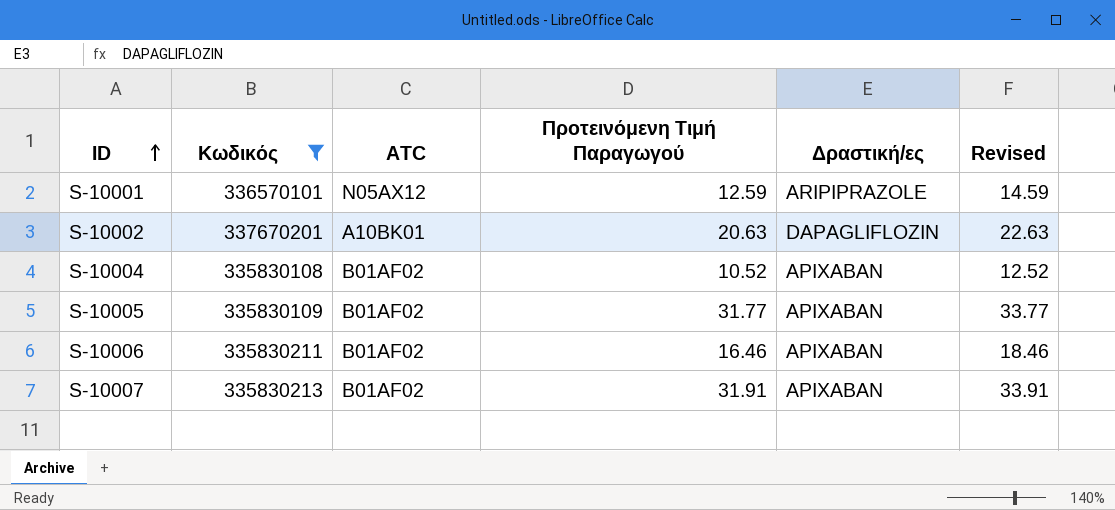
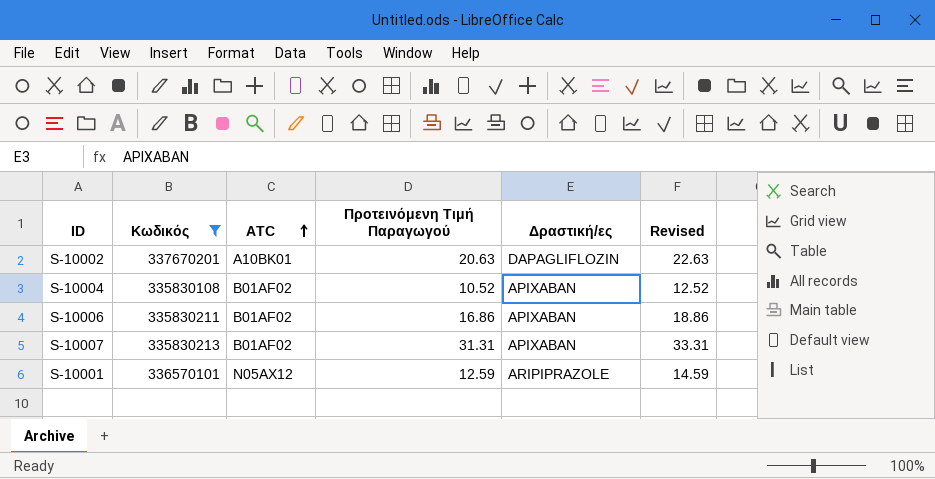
row order: ID ascending -> ATC ascending
row S-10005: 335830109 | B01AF02 | 31.77 | APIXABAN | 33.77 -> none
S-10006 | Προτεινόμενη Τιμή Παραγωγού: 16.46 -> 16.86
S-10006 | Revised: 18.46 -> 18.86
S-10007 | Προτεινόμενη Τιμή Παραγωγού: 31.91 -> 31.31
S-10007 | Revised: 33.91 -> 33.31

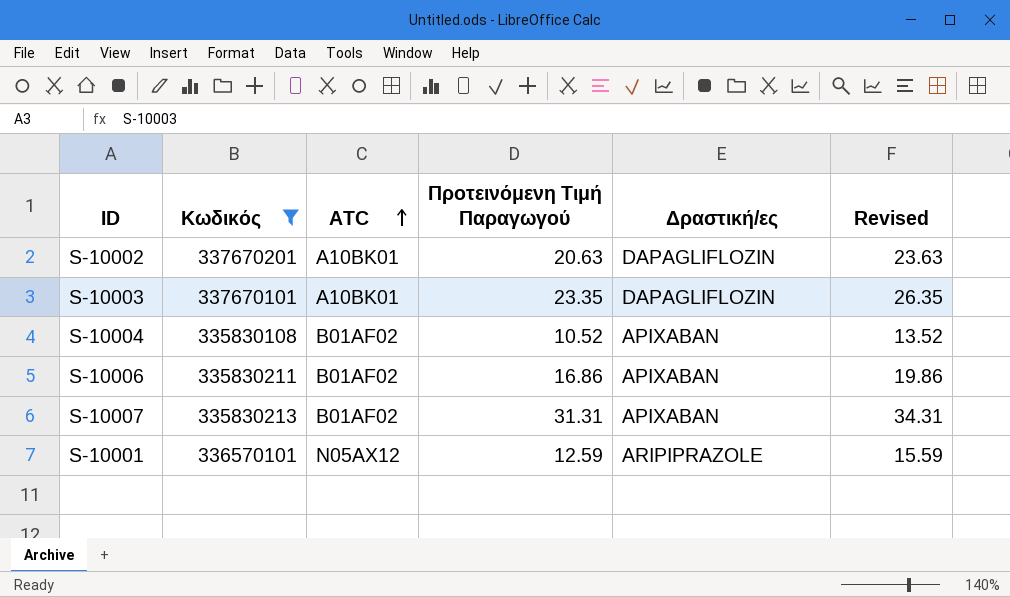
column Revised | formula: [Προτεινόμενη Τιμή Παραγωγού] + 2 -> [Προτεινόμενη Τιμή Παραγωγού] + 3
row S-10003: none -> 337670101 | A10BK01 | 23.35 | DAPAGLIFLOZIN | 26.35

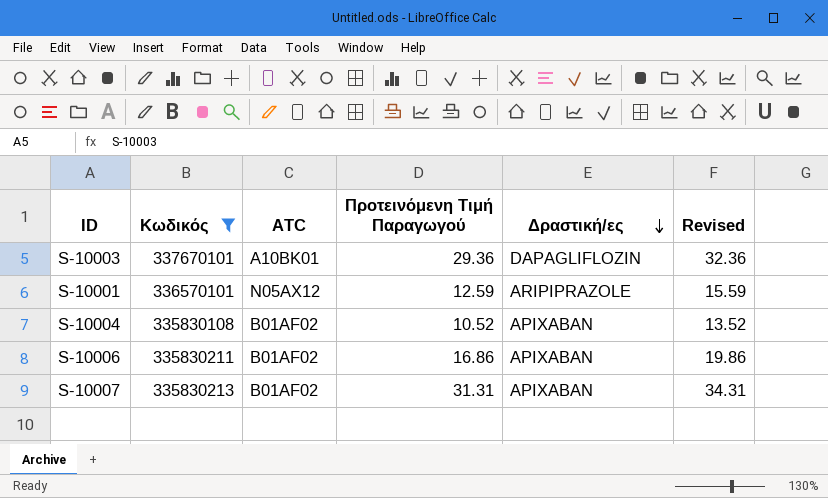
row order: ATC ascending -> Δραστική/ες descending
row S-10002: 337670201 | A10BK01 | 20.63 | DAPAGLIFLOZIN | 23.63 -> none
S-10003 | Προτεινόμενη Τιμή Παραγωγού: 23.35 -> 29.36
S-10003 | Revised: 26.35 -> 32.36

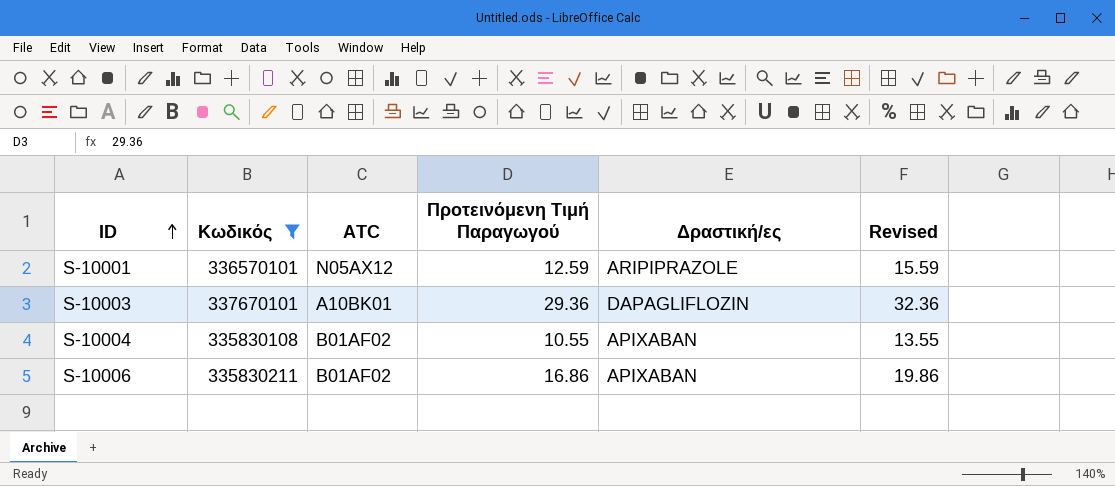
row order: Δραστική/ες descending -> ID ascending
row S-10007: 335830213 | B01AF02 | 31.31 | APIXABAN | 34.31 -> none
S-10004 | Προτεινόμενη Τιμή Παραγωγού: 10.52 -> 10.55
S-10004 | Revised: 13.52 -> 13.55

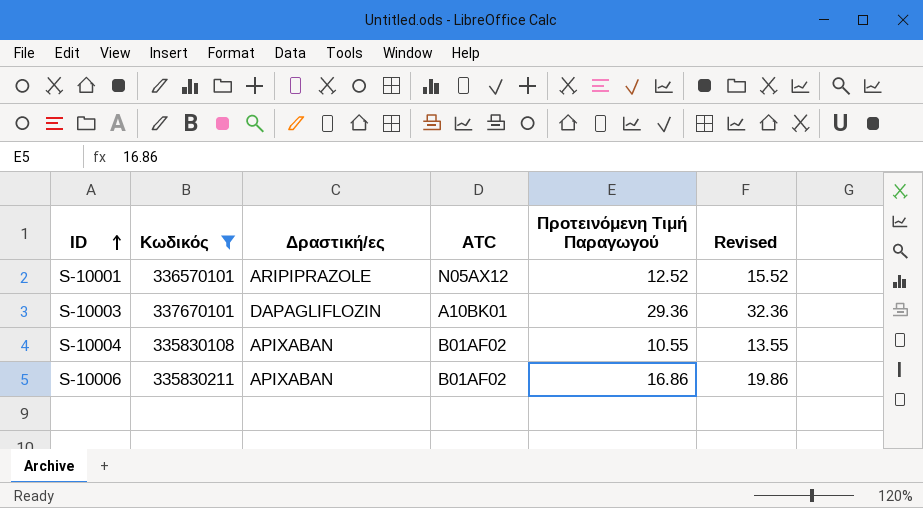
column Δραστική/ες | position: 5 -> 3
S-10001 | Προτεινόμενη Τιμή Παραγωγού: 12.59 -> 12.52
S-10001 | Revised: 15.59 -> 15.52

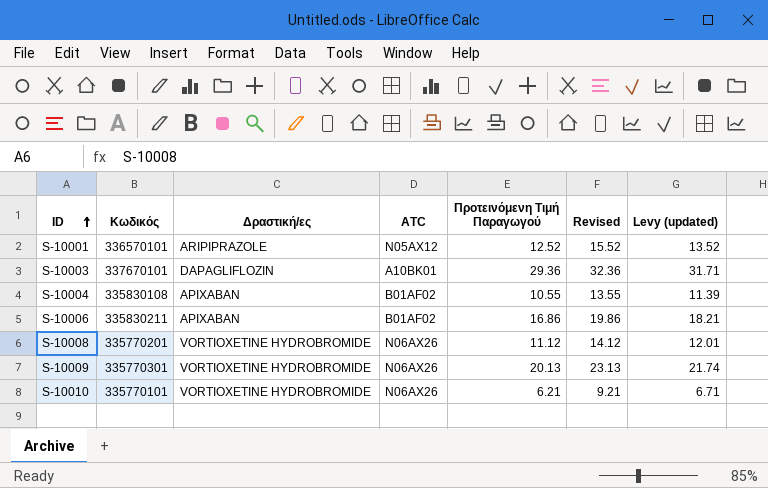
filter: Κωδικός >= 335830108 -> none
column Levy (updated) | formula: none -> [Προτεινόμενη Τιμή Παραγωγού] * 1.08

